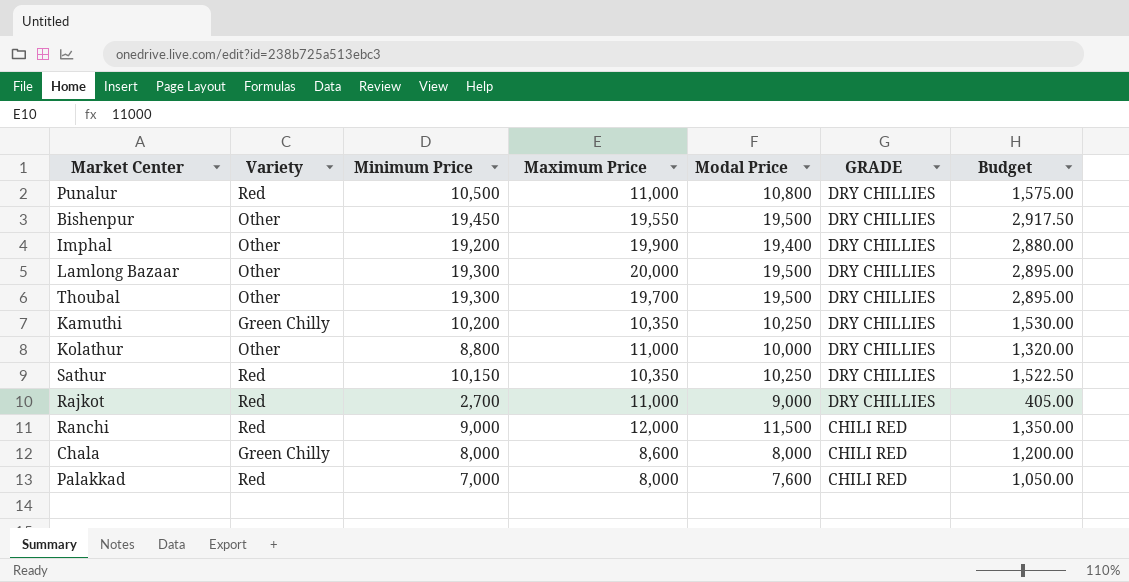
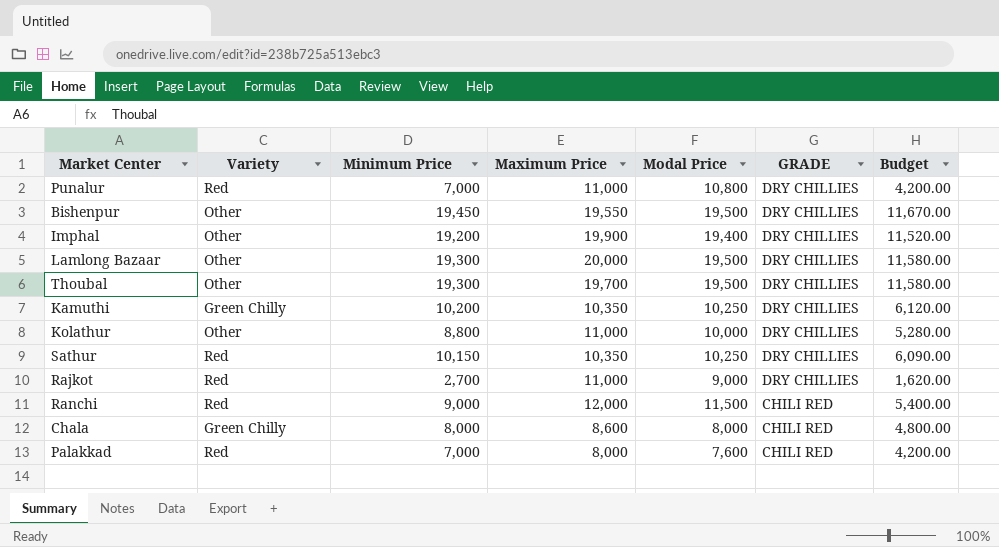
column Budget | formula: [Minimum Price] * 0.15 -> [Minimum Price] * 0.6
Punalur | Minimum Price: 10,500 -> 7,000

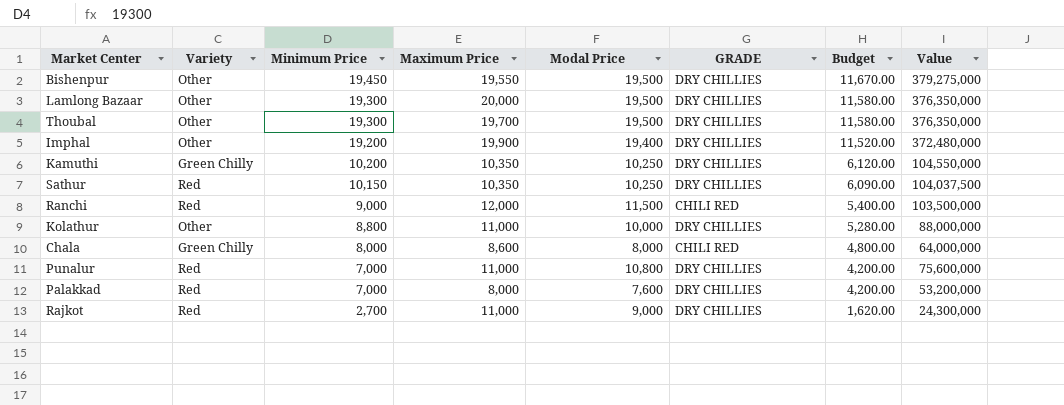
row order: GRADE descending -> Minimum Price descending
column Value | formula: none -> [Minimum Price] * [Modal Price]
Palakkad | GRADE: CHILI RED -> DRY CHILLIES

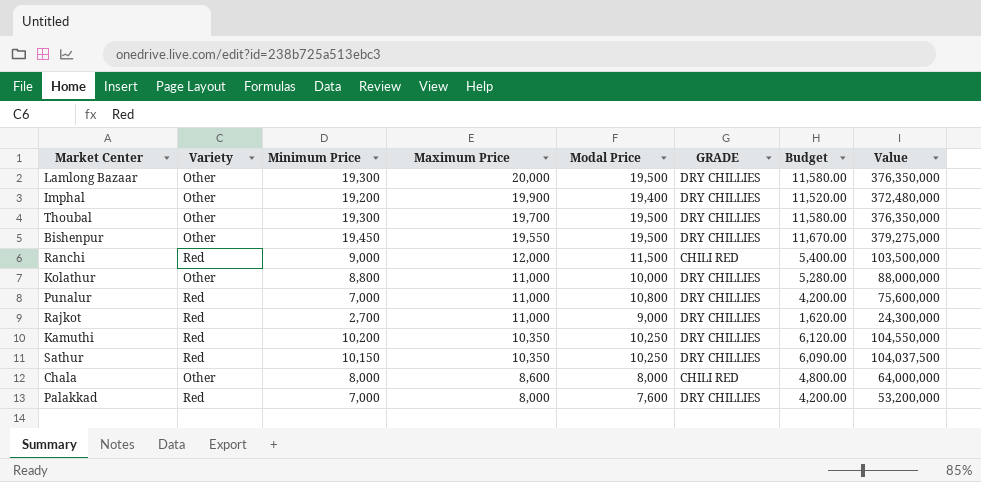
row order: Minimum Price descending -> Maximum Price descending
Kamuthi | Variety: Green Chilly -> Red
Chala | Variety: Green Chilly -> Other

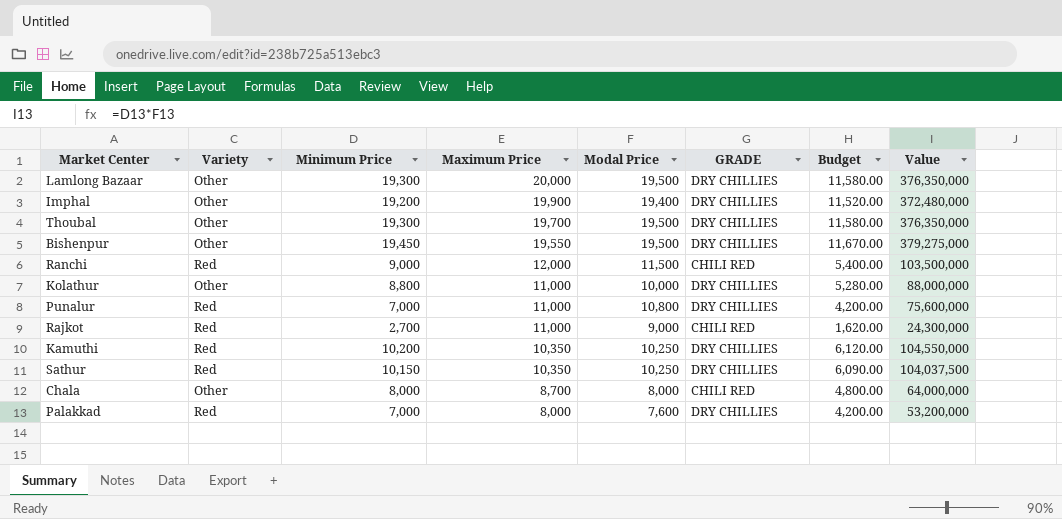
Rajkot | GRADE: DRY CHILLIES -> CHILI RED
Chala | Maximum Price: 8,600 -> 8,700

